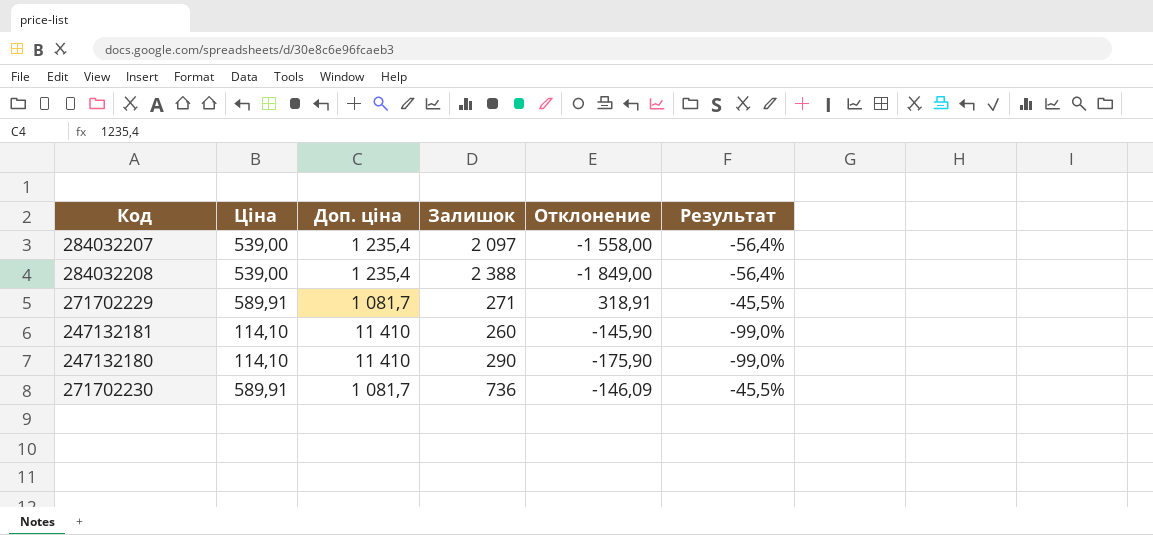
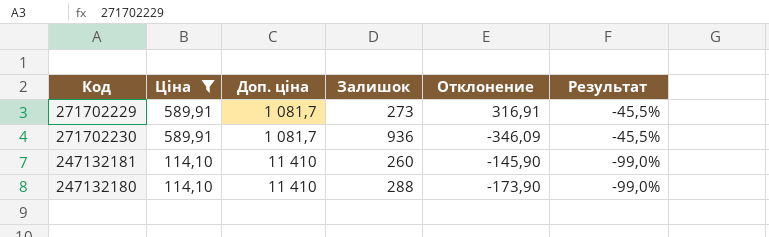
filter: none -> Ціна != 539,00
row order: none -> Ціна descending
271702229 | Залишок: 271 -> 273
271702229 | Отклонение: 318,91 -> 316,91
271702230 | Залишок: 736 -> 936
271702230 | Отклонение: -146,09 -> -346,09
247132180 | Залишок: 290 -> 288
247132180 | Отклонение: -175,90 -> -173,90

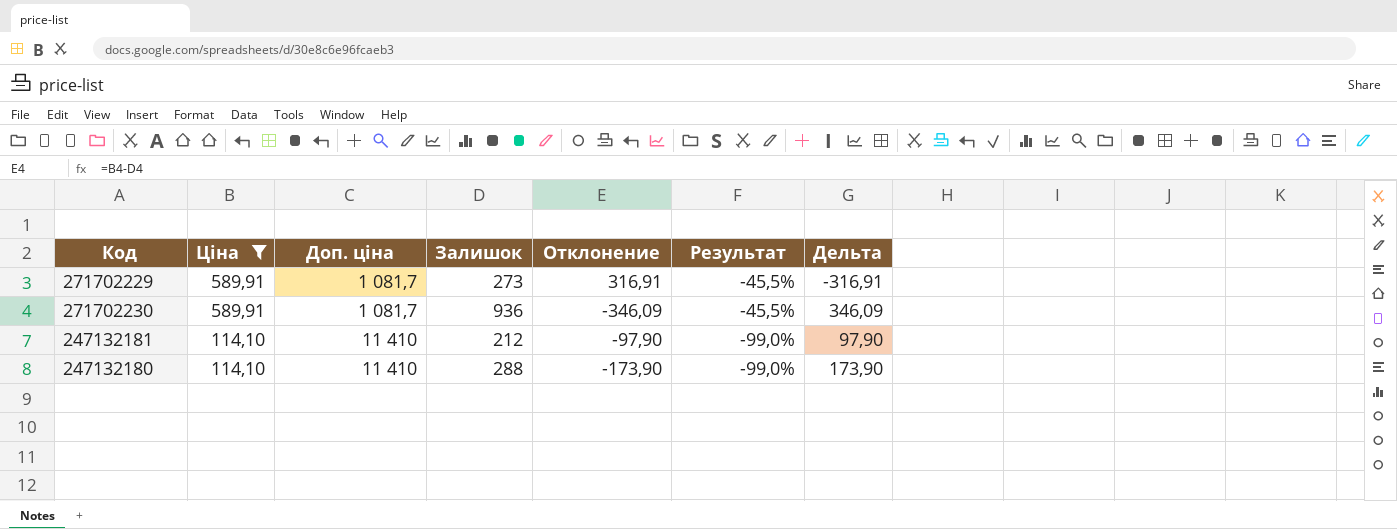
column Дельта | formula: none -> [Залишок] - [Ціна]
247132181 | Залишок: 260 -> 212
247132181 | Отклонение: -145,90 -> -97,90

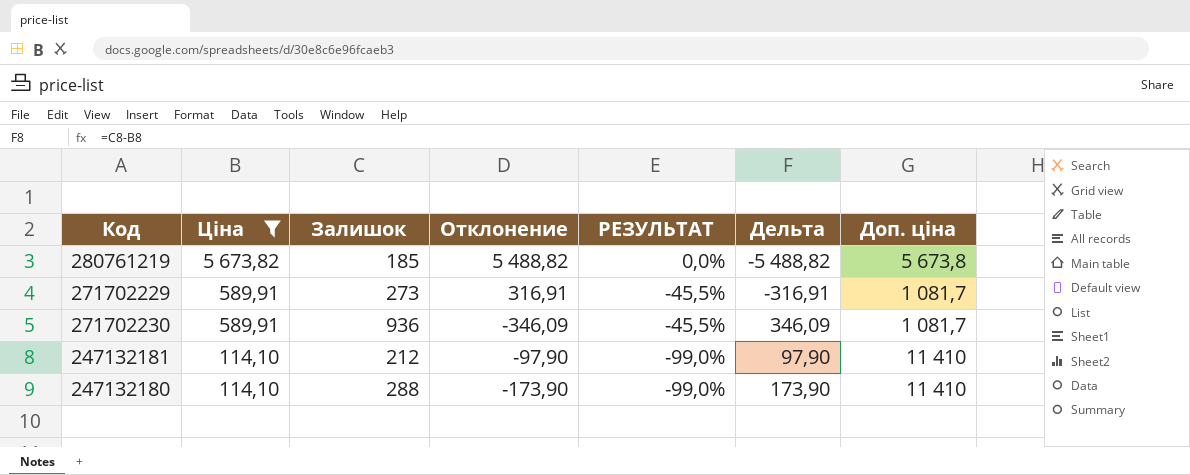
column name: Результат -> РЕЗУЛЬТАТ
column Доп. ціна | position: 3 -> 7
row 280761219: none -> 5 673,82 | 185 | 5 488,82 | 0,0% | -5 488,82 | 5 673,8

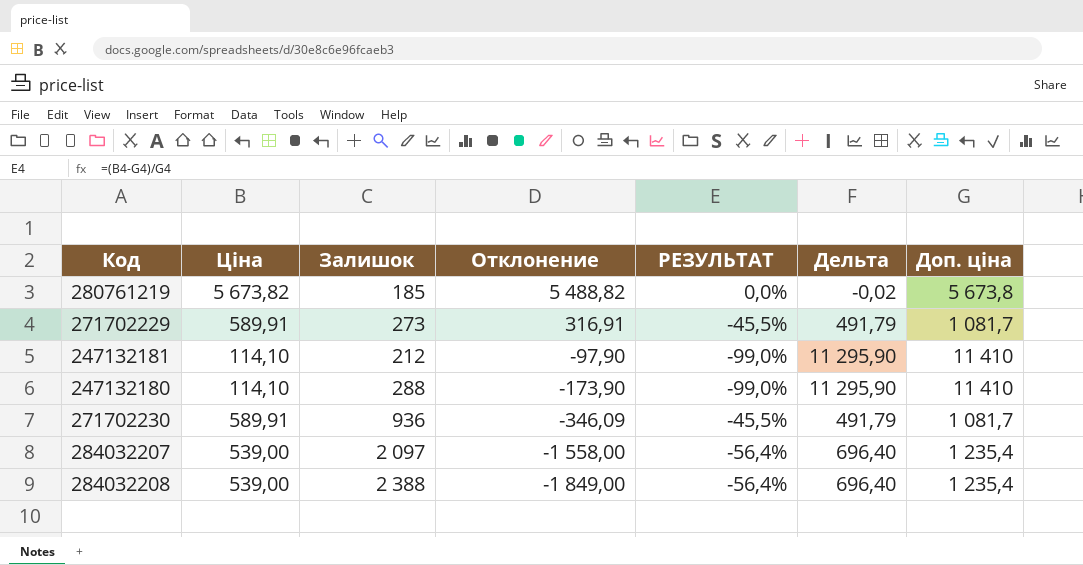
filter: Ціна != 539,00 -> none
row order: Ціна descending -> Отклонение descending
column Дельта | formula: [Залишок] - [Ціна] -> [Доп. ціна] - [Ціна]

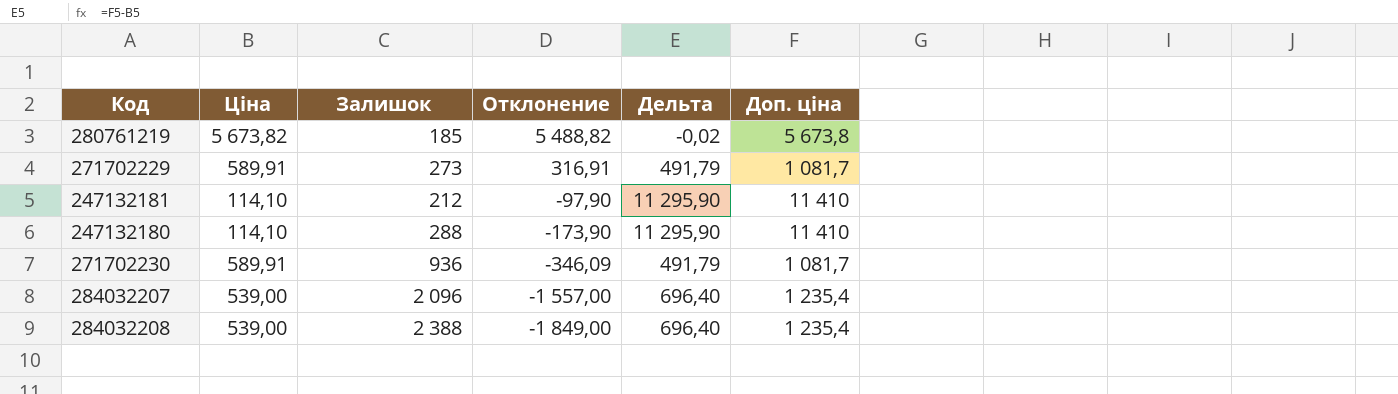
column РЕЗУЛЬТАТ | formula: ([Ціна] - [Доп. ціна]) / [Доп. ціна] -> none
284032207 | Залишок: 2 097 -> 2 096
284032207 | Отклонение: -1 558,00 -> -1 557,00

